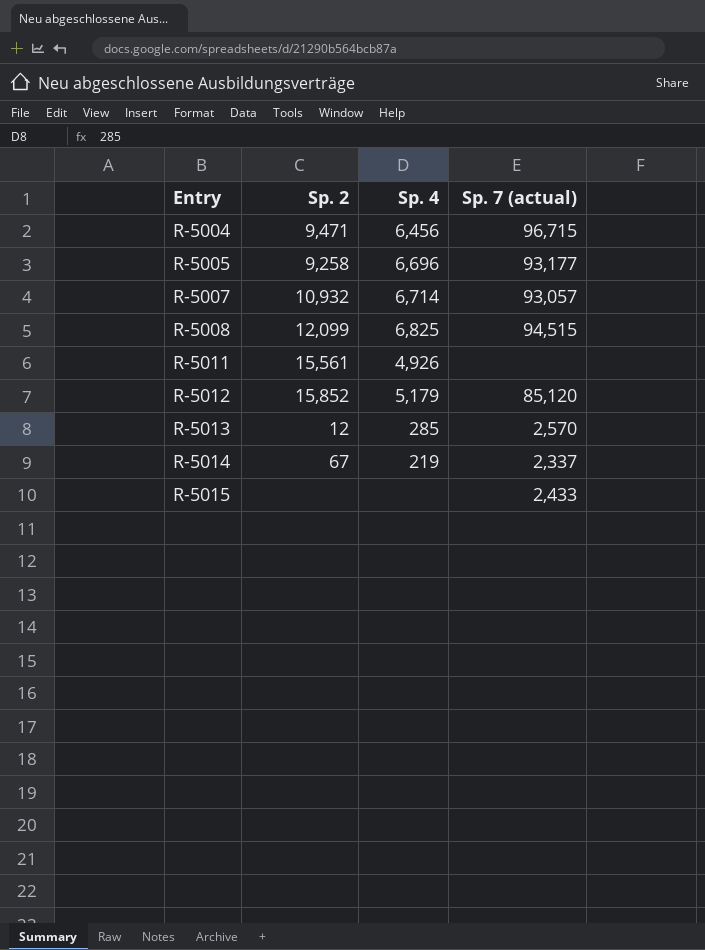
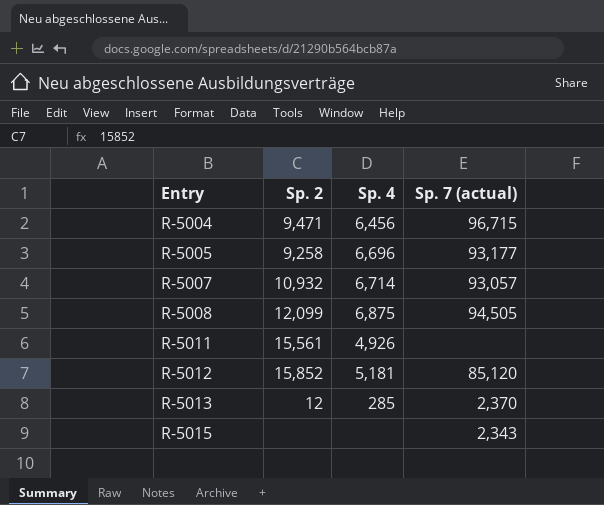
row R-5014: 67 | 219 | 2,337 -> none
R-5008 | Sp. 4: 6,825 -> 6,875
R-5008 | Sp. 7 (actual): 94,515 -> 94,505
R-5012 | Sp. 4: 5,179 -> 5,181
R-5013 | Sp. 7 (actual): 2,570 -> 2,370
R-5015 | Sp. 7 (actual): 2,433 -> 2,343

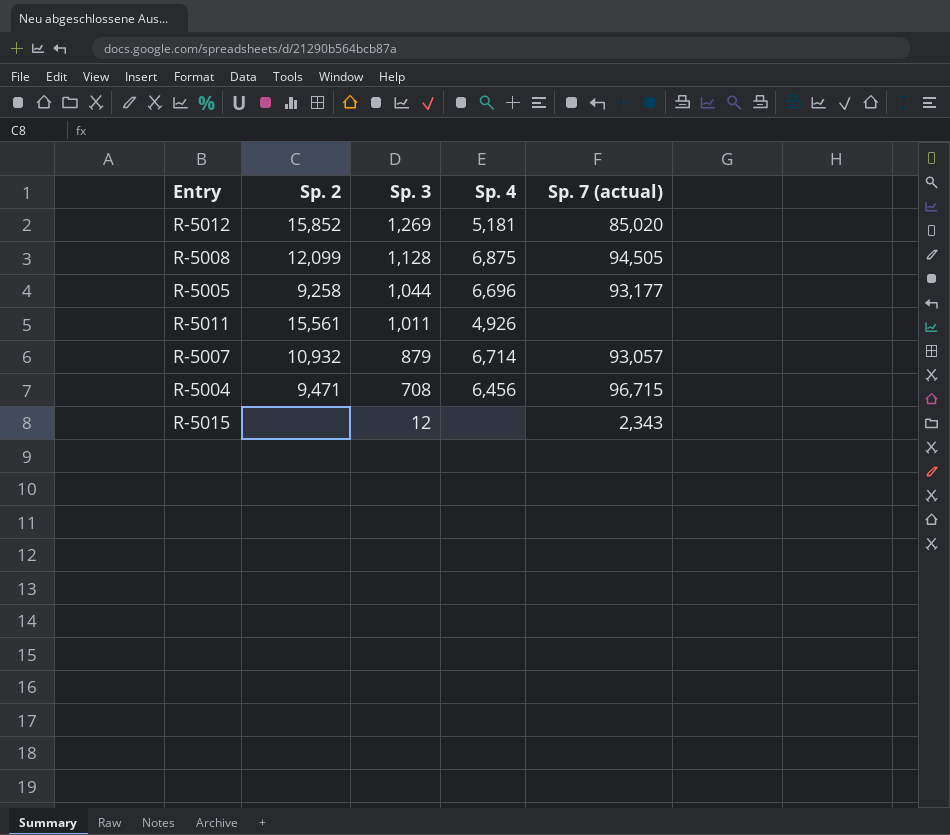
row order: Entry ascending -> Sp. 3 descending
column Sp. 3 | position: none -> 3
row R-5013: 12 | 285 | 2,370 -> none
R-5012 | Sp. 7 (actual): 85,120 -> 85,020

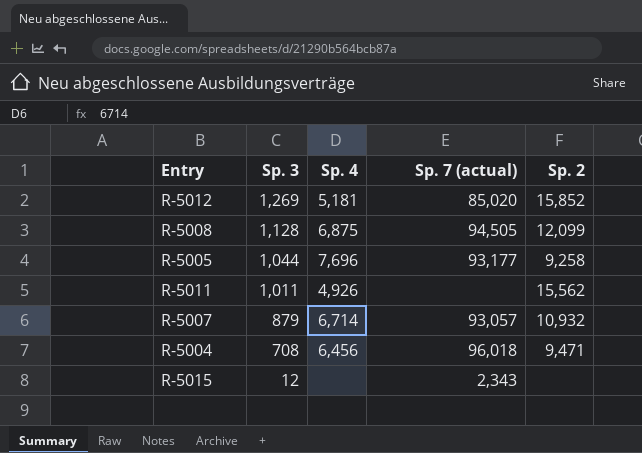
column Sp. 2 | position: 2 -> 5
R-5005 | Sp. 4: 6,696 -> 7,696
R-5011 | Sp. 2: 15,561 -> 15,562
R-5004 | Sp. 7 (actual): 96,715 -> 96,018

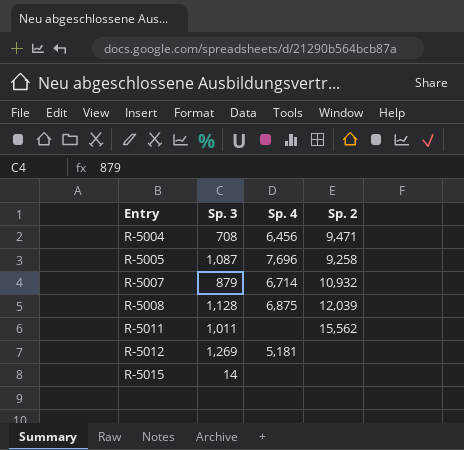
row order: Sp. 3 descending -> Entry ascending
column Sp. 7 (actual) | position: 4 -> none
R-5005 | Sp. 3: 1,044 -> 1,087
R-5008 | Sp. 2: 12,099 -> 12,039
R-5011 | Sp. 4: 4,926 -> none
R-5012 | Sp. 2: 15,852 -> none
R-5015 | Sp. 3: 12 -> 14

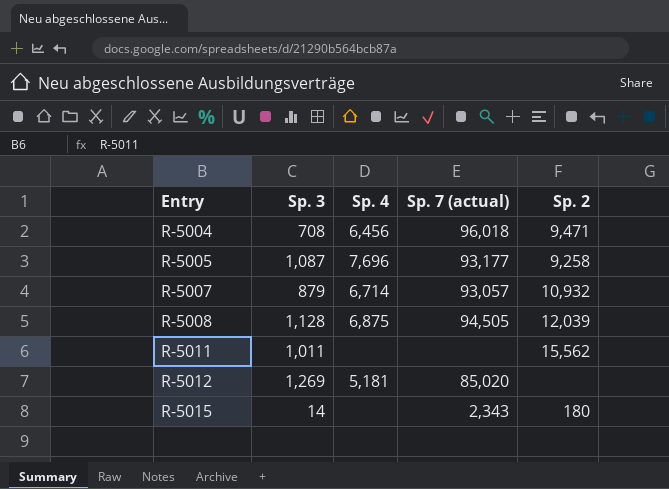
column Sp. 7 (actual) | position: none -> 4
R-5015 | Sp. 2: none -> 180

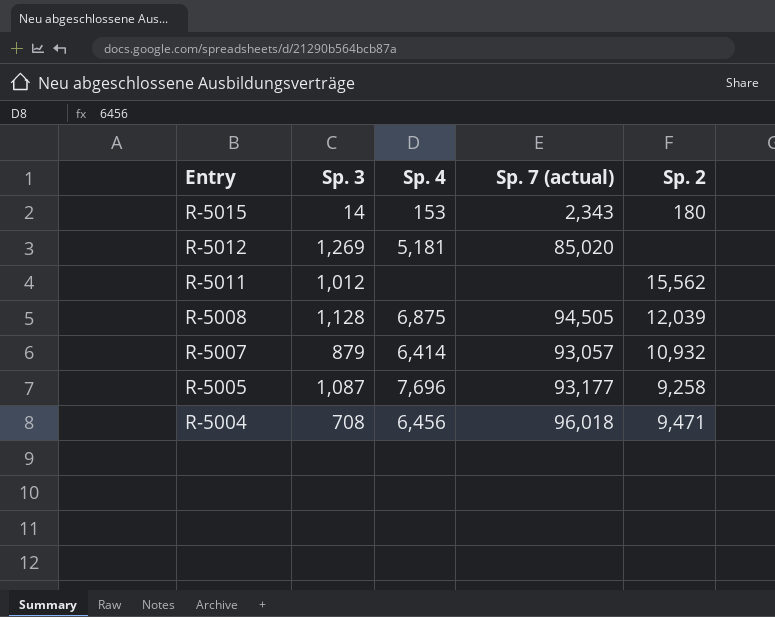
row order: Entry ascending -> Entry descending
R-5015 | Sp. 4: none -> 153
R-5011 | Sp. 3: 1,011 -> 1,012
R-5007 | Sp. 4: 6,714 -> 6,414

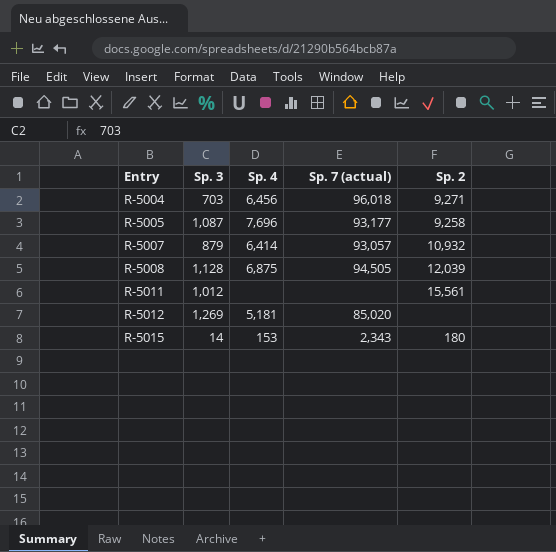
row order: Entry descending -> Entry ascending
R-5004 | Sp. 3: 708 -> 703
R-5004 | Sp. 2: 9,471 -> 9,271
R-5011 | Sp. 2: 15,562 -> 15,561

